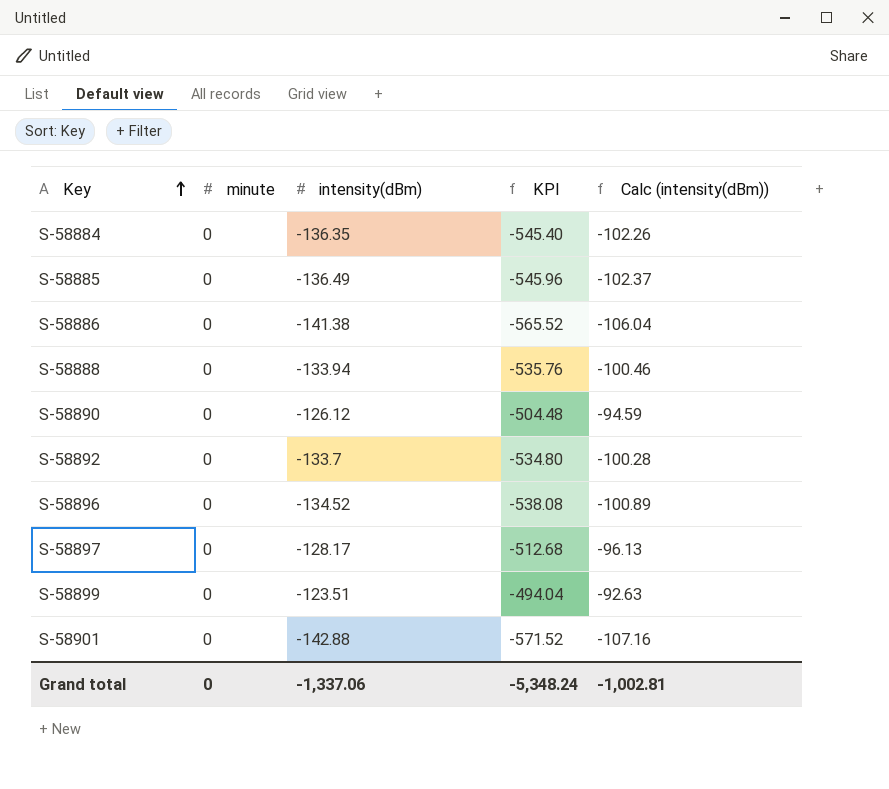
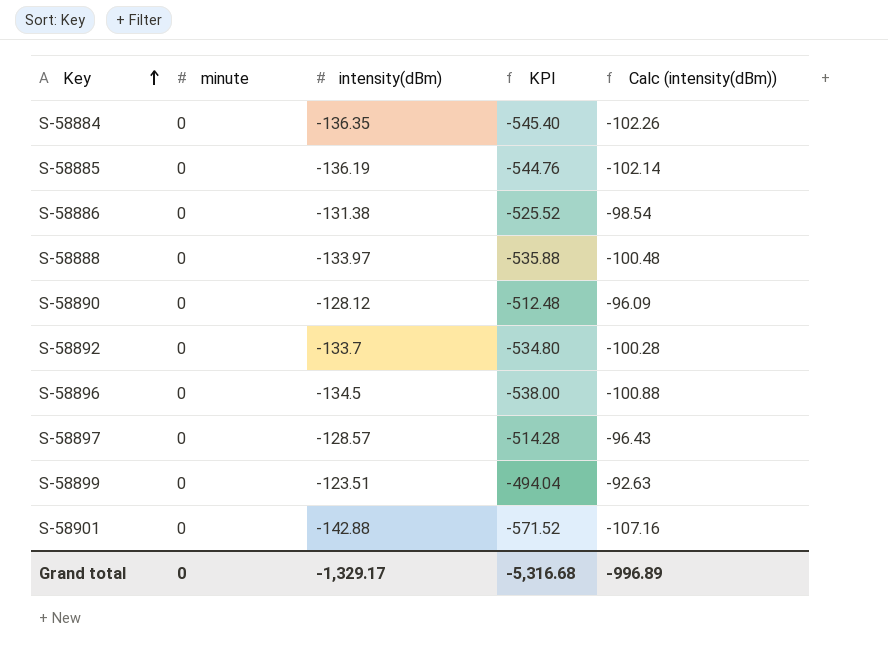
S-58885 | intensity(dBm): -136.49 -> -136.19
S-58885 | KPI: -545.96 -> -544.76
S-58885 | Calc (intensity(dBm)): -102.37 -> -102.14
S-58886 | intensity(dBm): -141.38 -> -131.38
S-58886 | KPI: -565.52 -> -525.52
S-58886 | Calc (intensity(dBm)): -106.04 -> -98.54
S-58888 | intensity(dBm): -133.94 -> -133.97
S-58888 | KPI: -535.76 -> -535.88
S-58888 | Calc (intensity(dBm)): -100.46 -> -100.48
S-58890 | intensity(dBm): -126.12 -> -128.12
S-58890 | KPI: -504.48 -> -512.48
S-58890 | Calc (intensity(dBm)): -94.59 -> -96.09
S-58896 | intensity(dBm): -134.52 -> -134.5
S-58896 | KPI: -538.08 -> -538.00
S-58896 | Calc (intensity(dBm)): -100.89 -> -100.88
S-58897 | intensity(dBm): -128.17 -> -128.57
S-58897 | KPI: -512.68 -> -514.28
S-58897 | Calc (intensity(dBm)): -96.13 -> -96.43
Grand total | intensity(dBm): -1,337.06 -> -1,329.17
Grand total | KPI: -5,348.24 -> -5,316.68
Grand total | Calc (intensity(dBm)): -1,002.81 -> -996.89

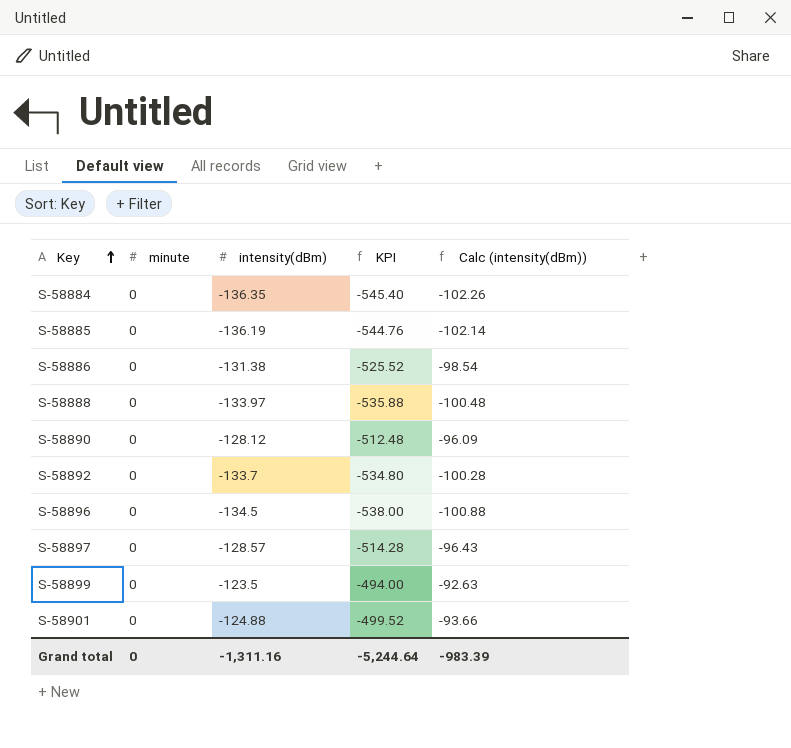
S-58899 | intensity(dBm): -123.51 -> -123.5
S-58899 | KPI: -494.04 -> -494.00
S-58901 | intensity(dBm): -142.88 -> -124.88
S-58901 | KPI: -571.52 -> -499.52
S-58901 | Calc (intensity(dBm)): -107.16 -> -93.66
Grand total | intensity(dBm): -1,329.17 -> -1,311.16
Grand total | KPI: -5,316.68 -> -5,244.64
Grand total | Calc (intensity(dBm)): -996.89 -> -983.39

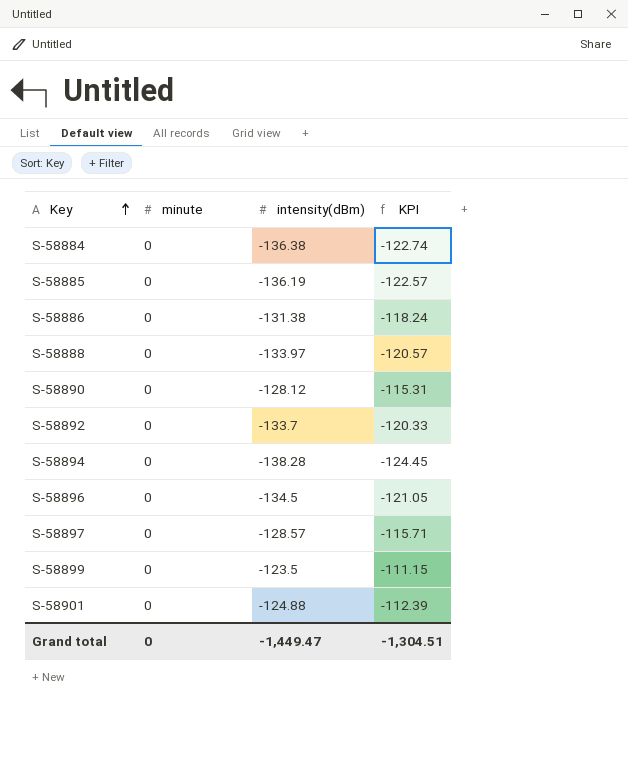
column Calc (intensity(dBm)) | formula: [intensity(dBm)] * 0.75 -> none
column KPI | formula: [intensity(dBm)] * 4 -> [intensity(dBm)] * 0.9
S-58884 | intensity(dBm): -136.35 -> -136.38
row S-58894: none -> 0 | -138.28 | -124.45
Grand total | intensity(dBm): -1,311.16 -> -1,449.47
Grand total | KPI: -5,244.64 -> -1,304.51

